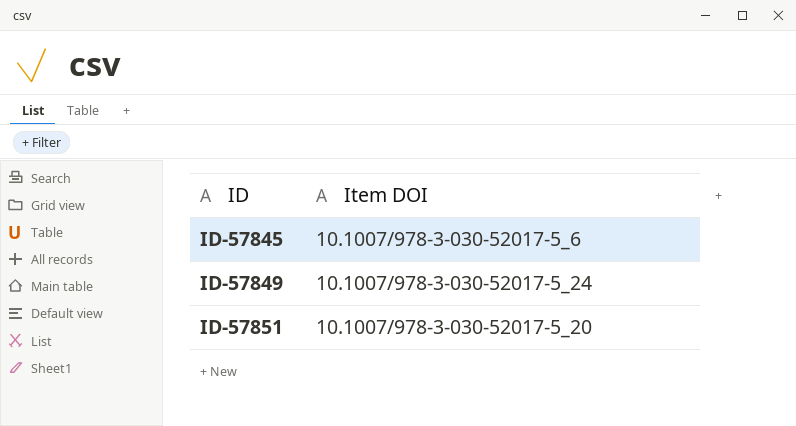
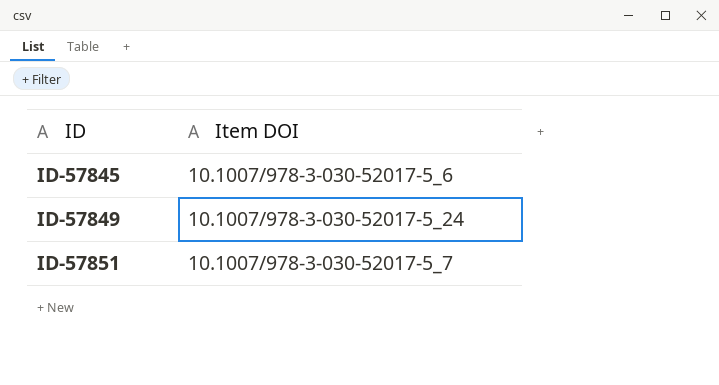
ID-57851 | Item DOI: 10.1007/978-3-030-52017-5_20 -> 10.1007/978-3-030-52017-5_7

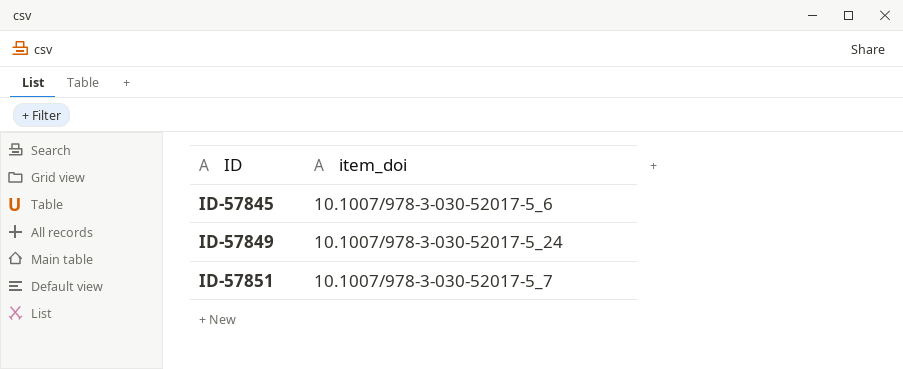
column name: Item DOI -> item_doi

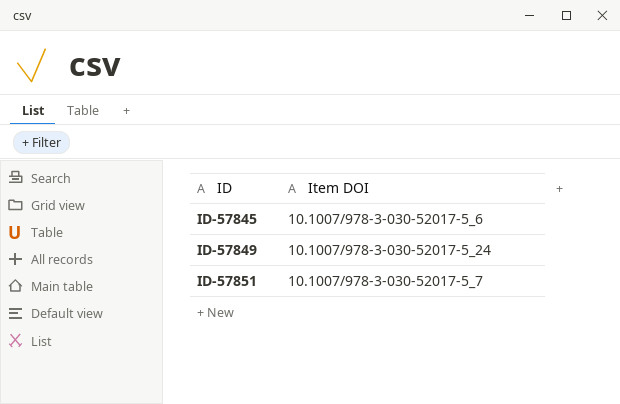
column name: item_doi -> Item DOI

